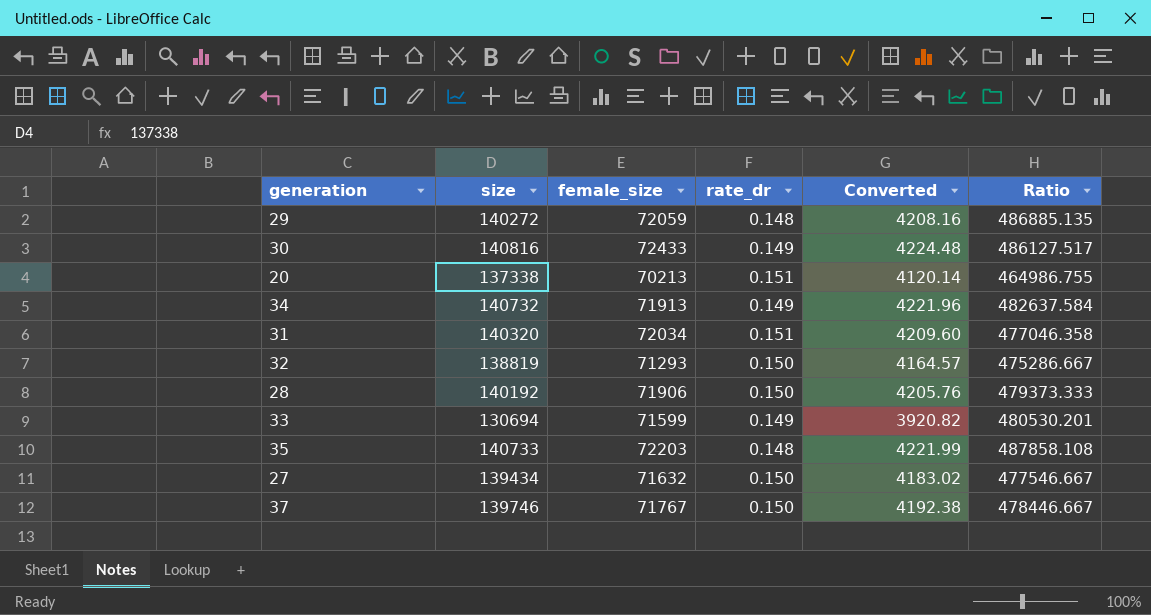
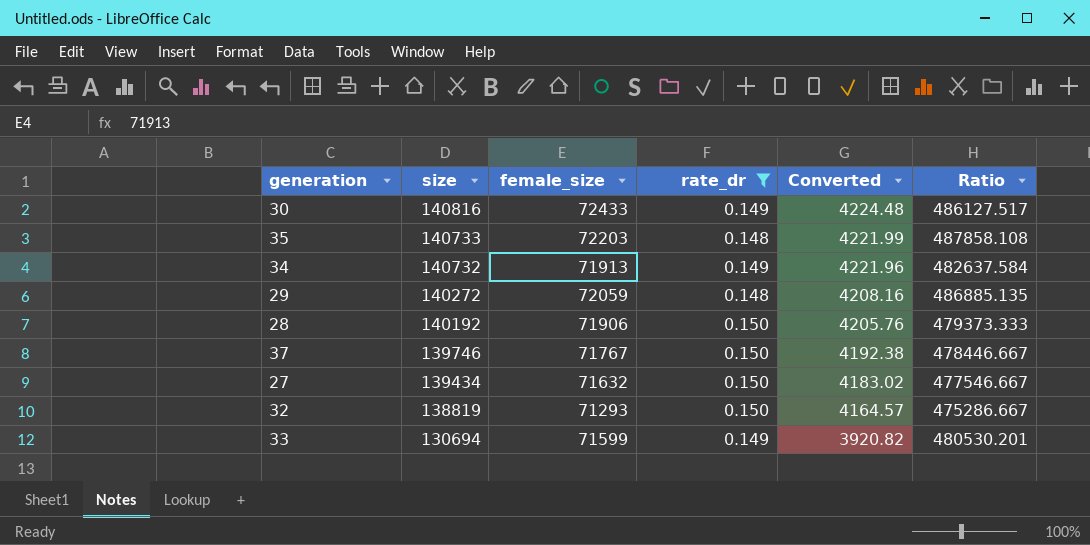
filter: none -> rate_dr != 0.151
row order: none -> size descending

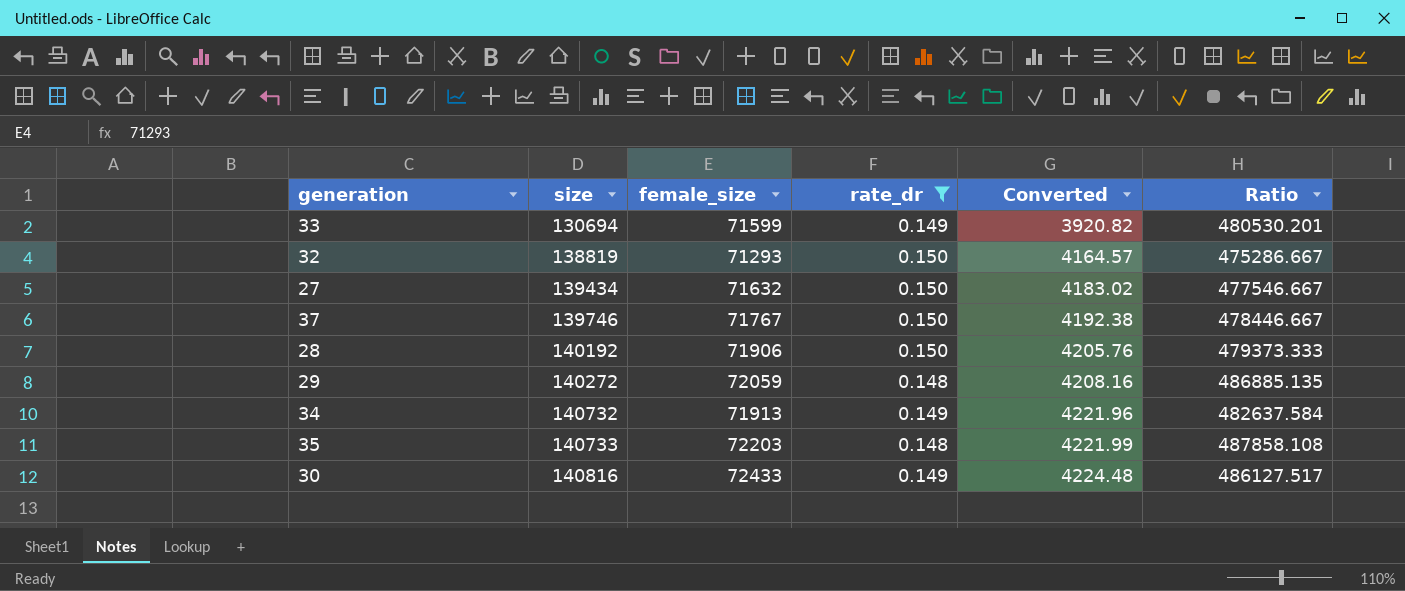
row order: size descending -> size ascending

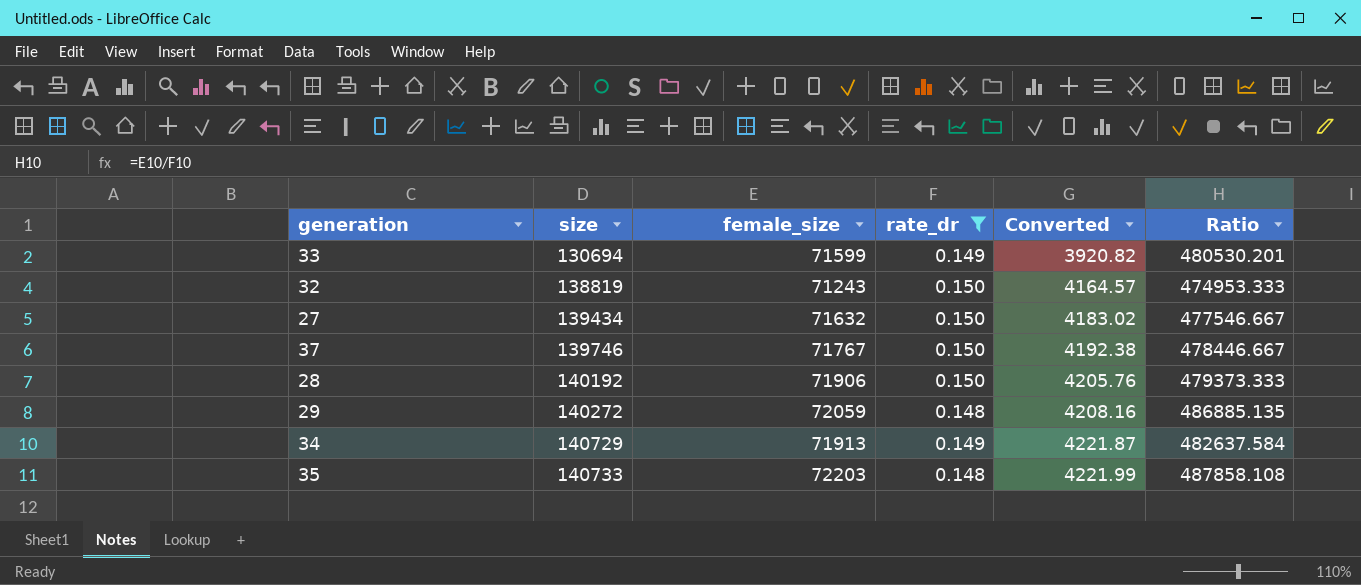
row 30: 140816 | 72433 | 0.149 | 4224.48 | 486127.517 -> none
32 | female_size: 71293 -> 71243
32 | Ratio: 475286.667 -> 474953.333
34 | size: 140732 -> 140729
34 | Converted: 4221.96 -> 4221.87

